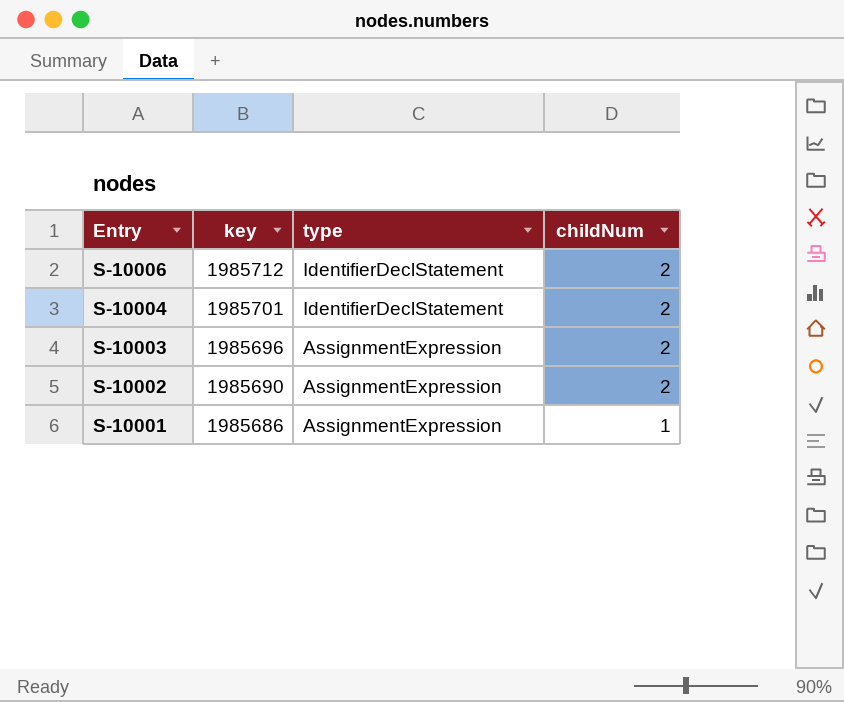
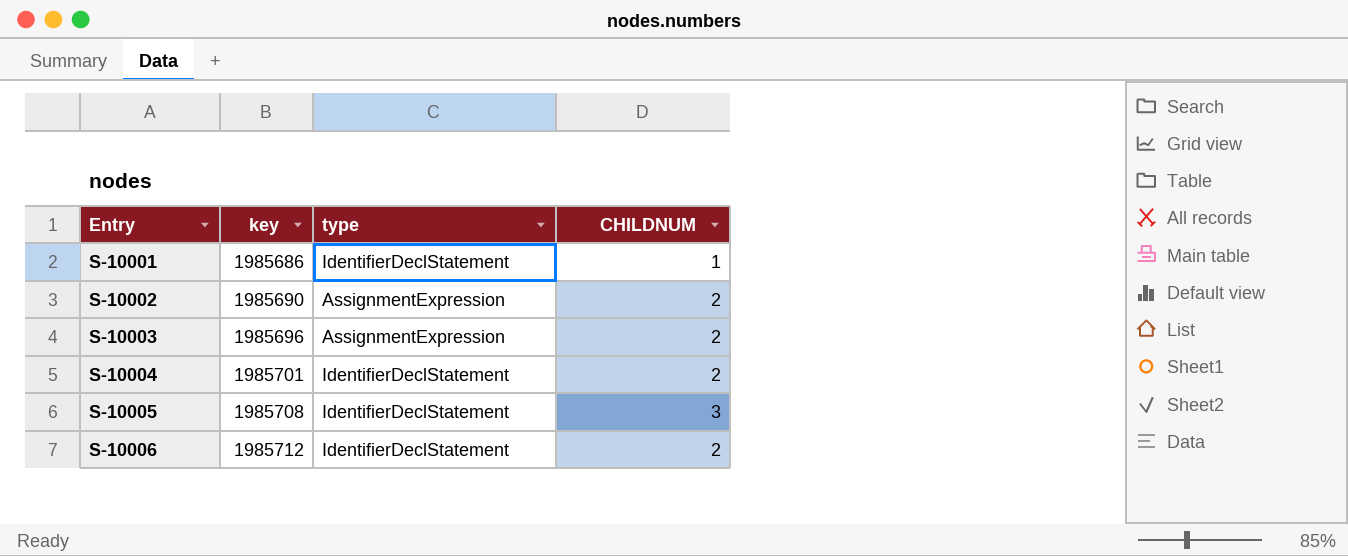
row order: Entry descending -> Entry ascending
column name: childNum -> CHILDNUM
S-10001 | type: AssignmentExpression -> IdentifierDeclStatement
row S-10005: none -> 1985708 | IdentifierDeclStatement | 3

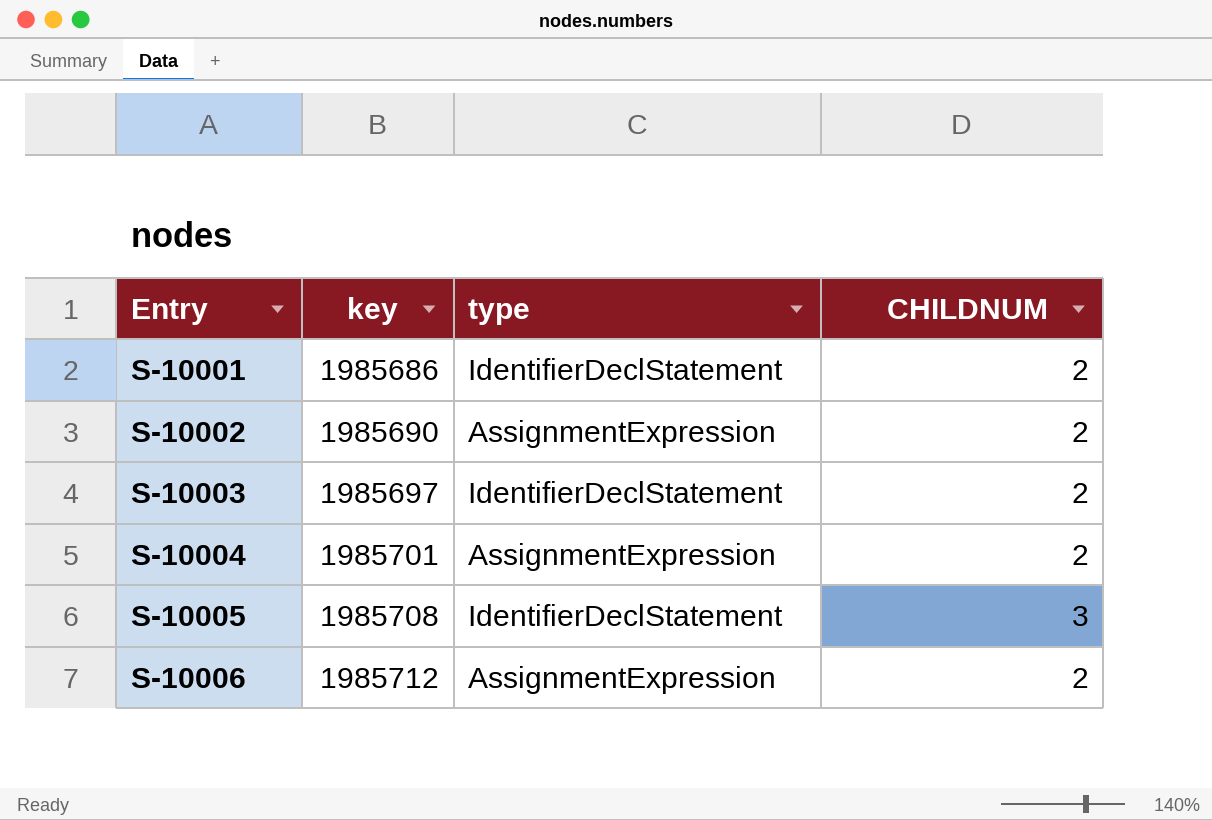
S-10001 | CHILDNUM: 1 -> 2
S-10003 | key: 1985696 -> 1985697
S-10003 | type: AssignmentExpression -> IdentifierDeclStatement
S-10004 | type: IdentifierDeclStatement -> AssignmentExpression
S-10006 | type: IdentifierDeclStatement -> AssignmentExpression

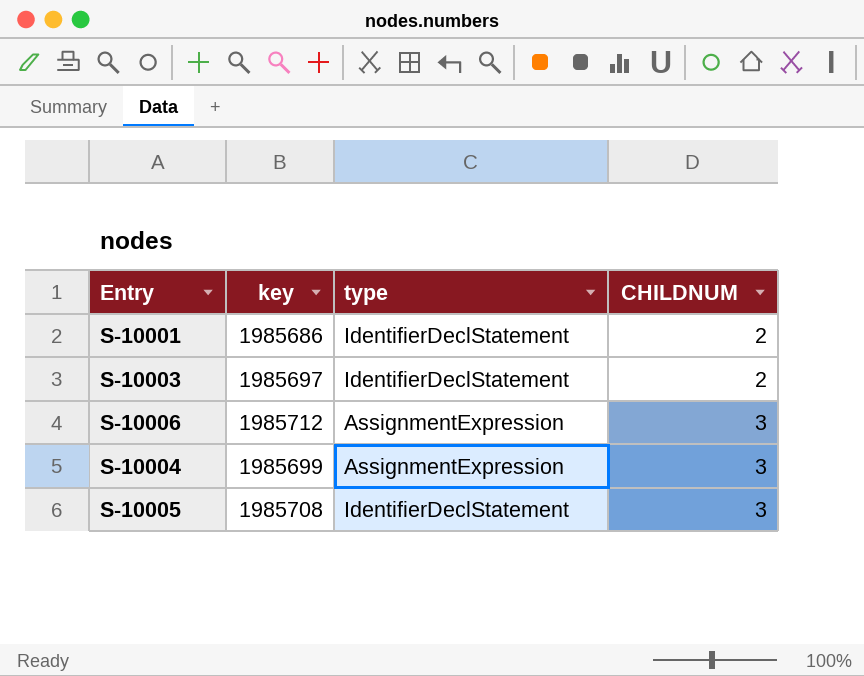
row order: Entry ascending -> CHILDNUM ascending
row S-10002: 1985690 | AssignmentExpression | 2 -> none
S-10006 | CHILDNUM: 2 -> 3
S-10004 | key: 1985701 -> 1985699
S-10004 | CHILDNUM: 2 -> 3

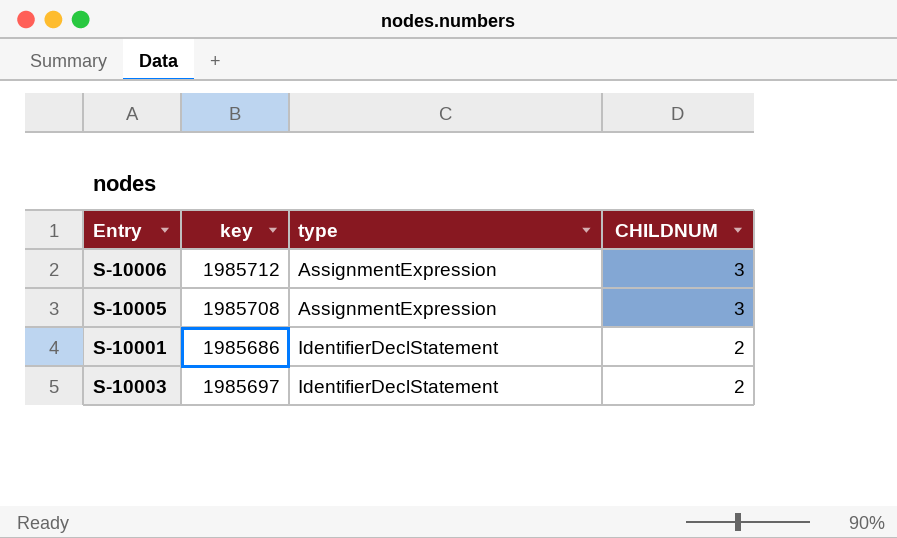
row order: CHILDNUM ascending -> type ascending
row S-10004: 1985699 | AssignmentExpression | 3 -> none
S-10005 | type: IdentifierDeclStatement -> AssignmentExpression

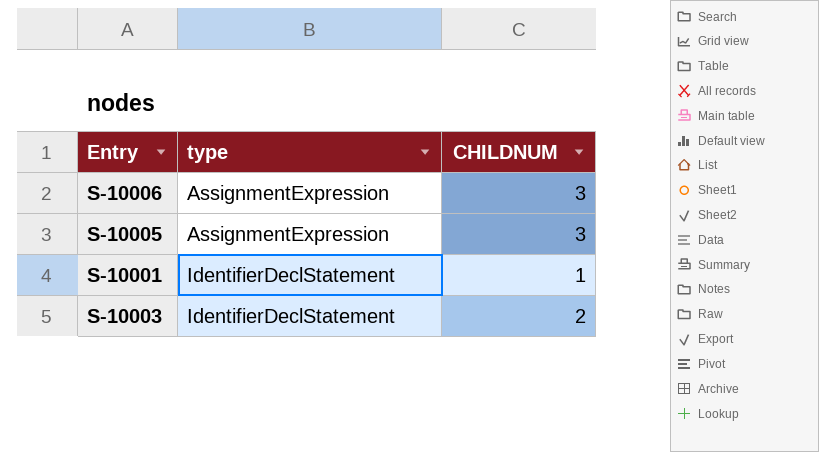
column key | position: 2 -> none
S-10001 | CHILDNUM: 2 -> 1

